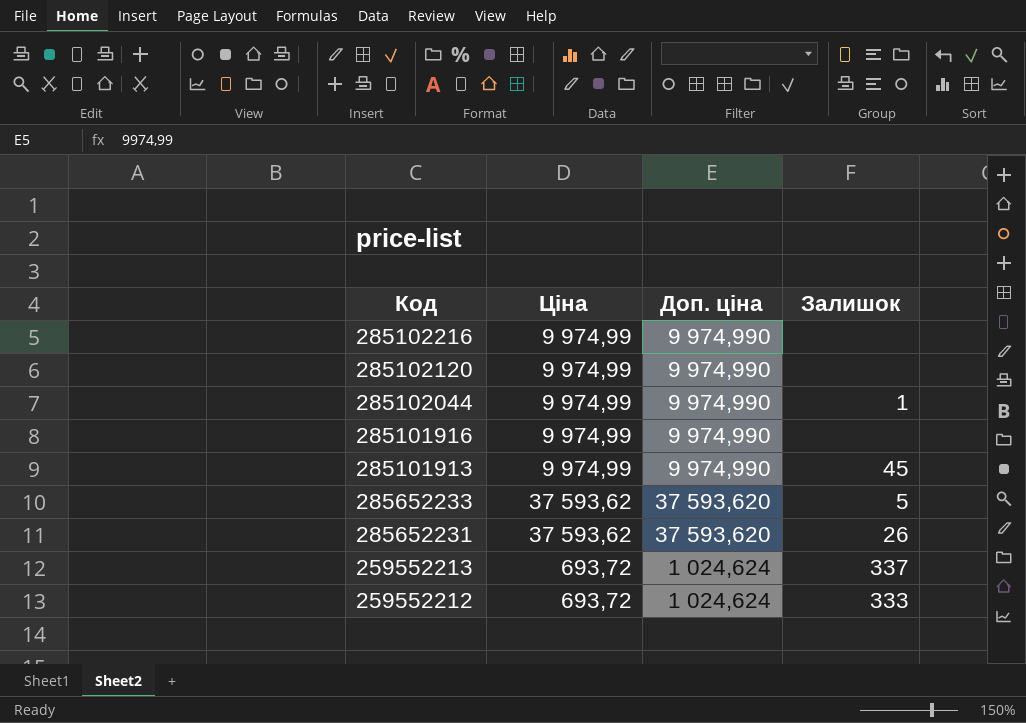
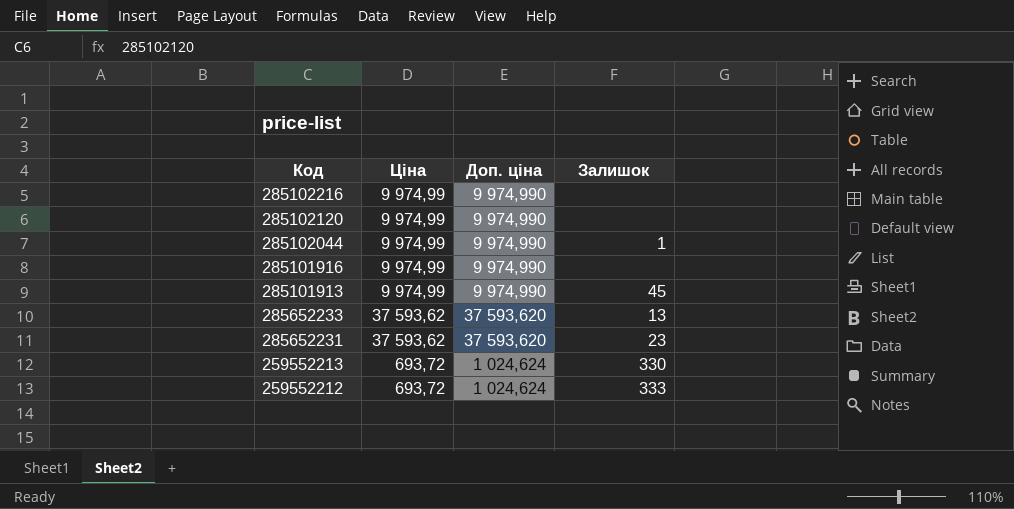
285652233 | Залишок: 5 -> 13
285652231 | Залишок: 26 -> 23
259552213 | Залишок: 337 -> 330

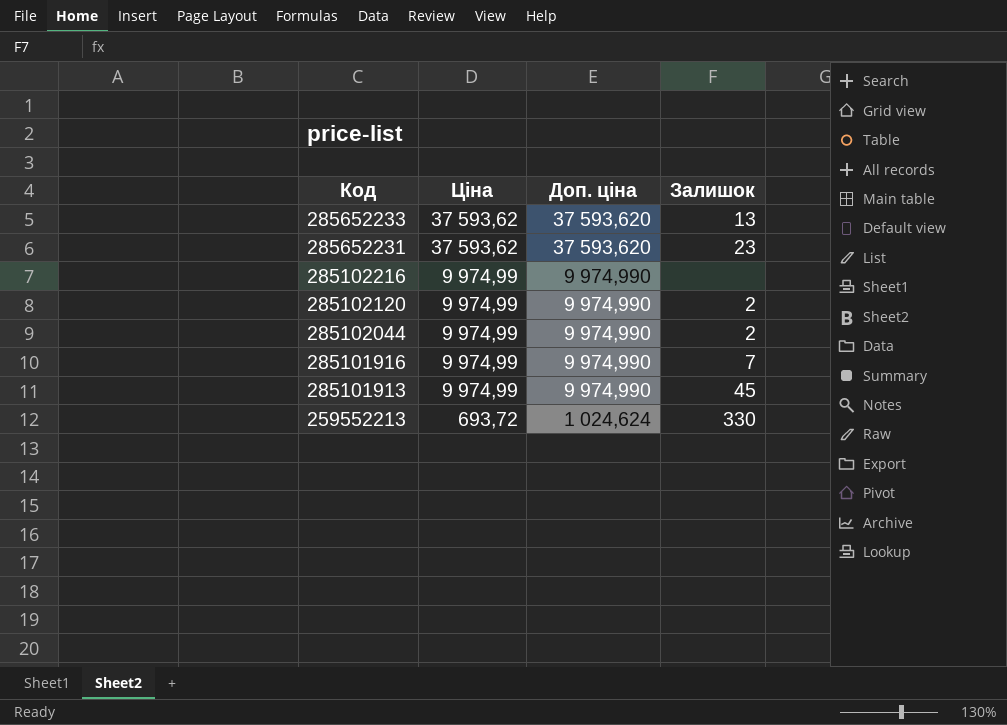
row order: none -> Код descending
row 259552212: 693,72 | 1 024,624 | 333 -> none
285102120 | Залишок: none -> 2
285102044 | Залишок: 1 -> 2
285101916 | Залишок: none -> 7

